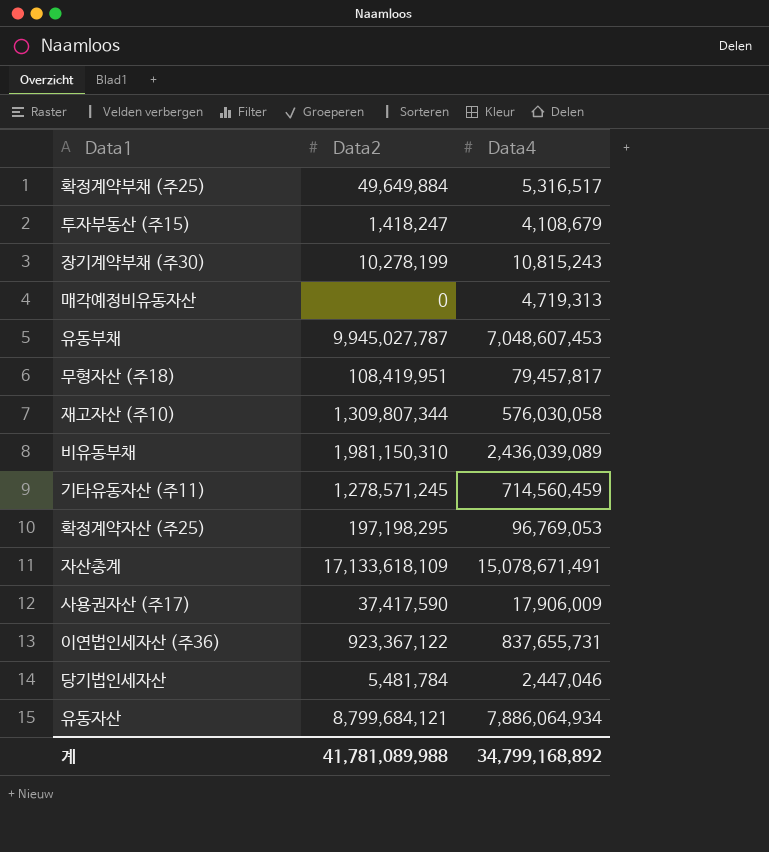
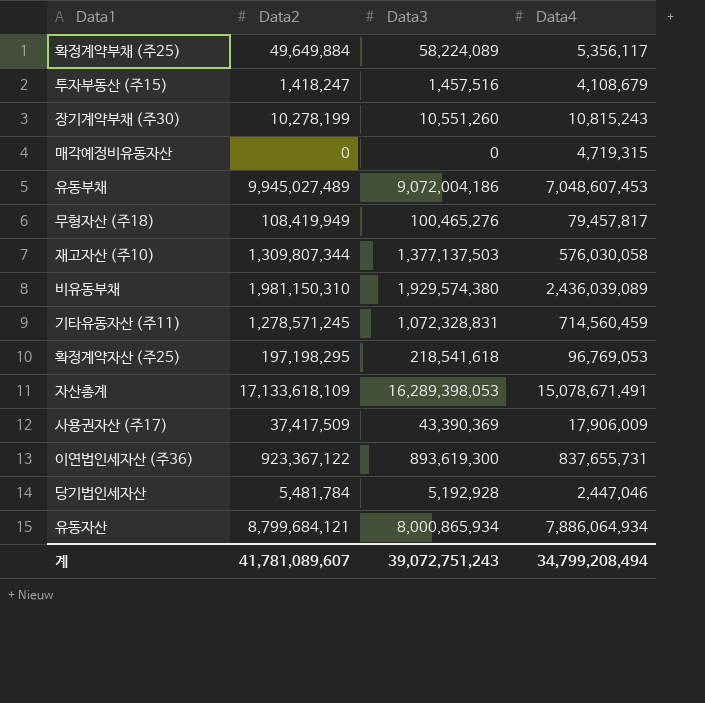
column Data3 | position: none -> 3
확정계약부채 (주25) | Data4: 5,316,517 -> 5,356,117
매각예정비유동자산 | Data4: 4,719,313 -> 4,719,315
유동부채 | Data2: 9,945,027,787 -> 9,945,027,489
무형자산 (주18) | Data2: 108,419,951 -> 108,419,949
사용권자산 (주17) | Data2: 37,417,590 -> 37,417,509
계 | Data2: 41,781,089,988 -> 41,781,089,607
계 | Data4: 34,799,168,892 -> 34,799,208,494

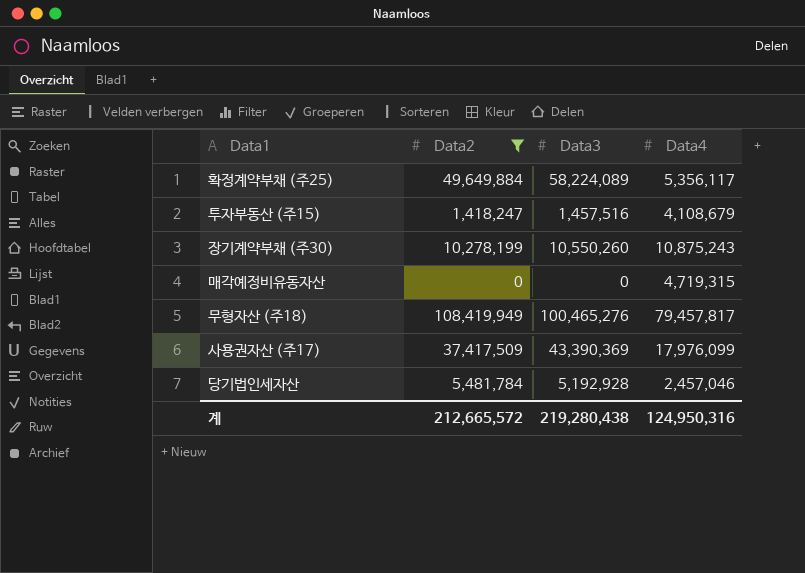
filter: none -> Data2 <= 108,419,949
장기계약부채 (주30) | Data3: 10,551,260 -> 10,550,260
장기계약부채 (주30) | Data4: 10,815,243 -> 10,875,243
사용권자산 (주17) | Data4: 17,906,009 -> 17,976,099
당기법인세자산 | Data4: 2,447,046 -> 2,457,046
계 | Data2: 41,781,089,607 -> 212,665,572
계 | Data3: 39,072,751,243 -> 219,280,438
계 | Data4: 34,799,208,494 -> 124,950,316

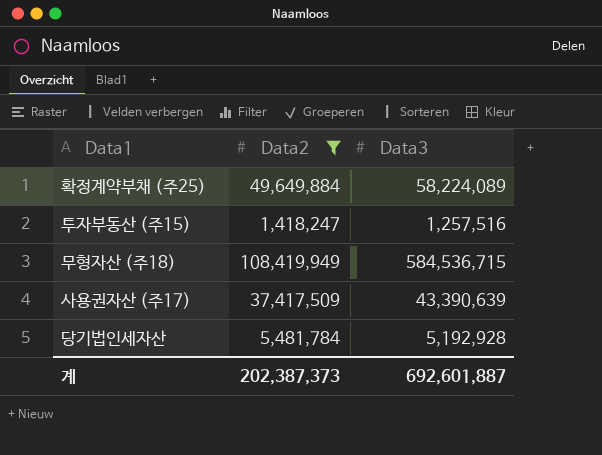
column Data4 | position: 4 -> none
row 장기계약부채 (주30): 10,278,199 | 10,550,260 | 10,875,243 -> none
row 매각예정비유동자산: 0 | 0 | 4,719,315 -> none
투자부동산 (주15) | Data3: 1,457,516 -> 1,257,516
무형자산 (주18) | Data3: 100,465,276 -> 584,536,715
사용권자산 (주17) | Data3: 43,390,369 -> 43,390,639
계 | Data2: 212,665,572 -> 202,387,373
계 | Data3: 219,280,438 -> 692,601,887

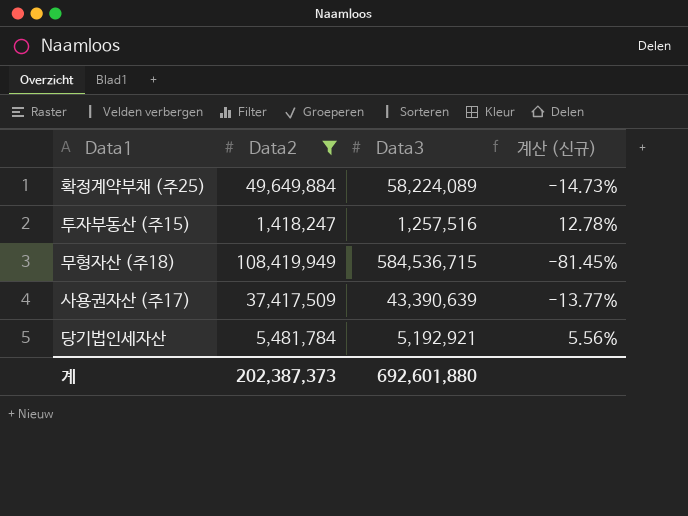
column 계산 (신규) | formula: none -> ([Data2] - [Data3]) / [Data3]
당기법인세자산 | Data3: 5,192,928 -> 5,192,921
계 | Data3: 692,601,887 -> 692,601,880

